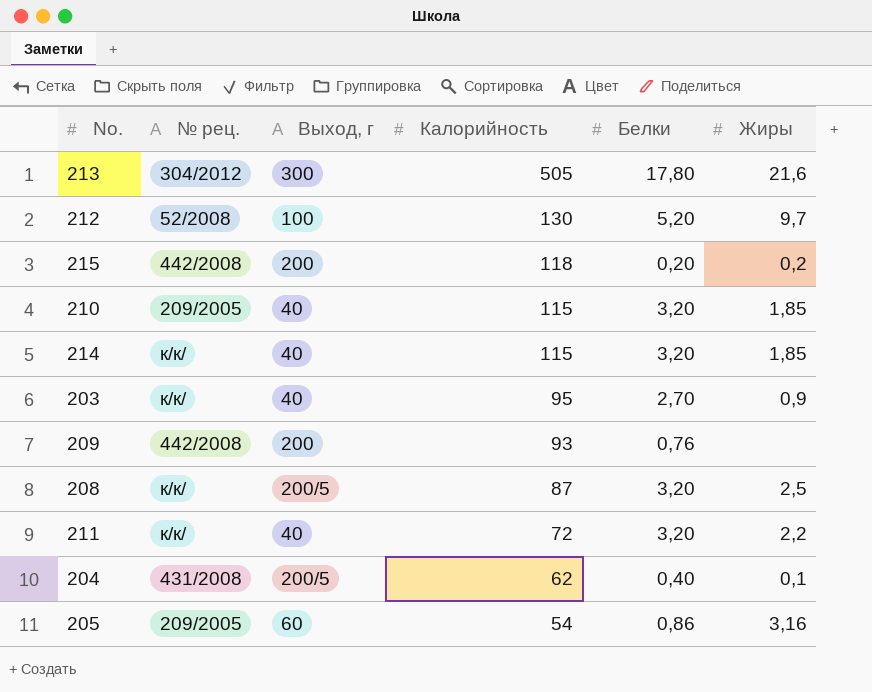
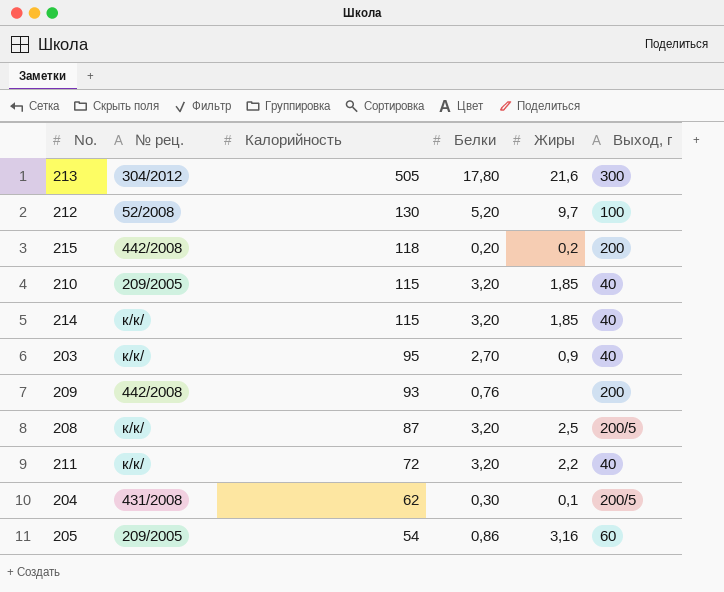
column Выход, г | position: 3 -> 6
204 | Белки: 0,40 -> 0,30

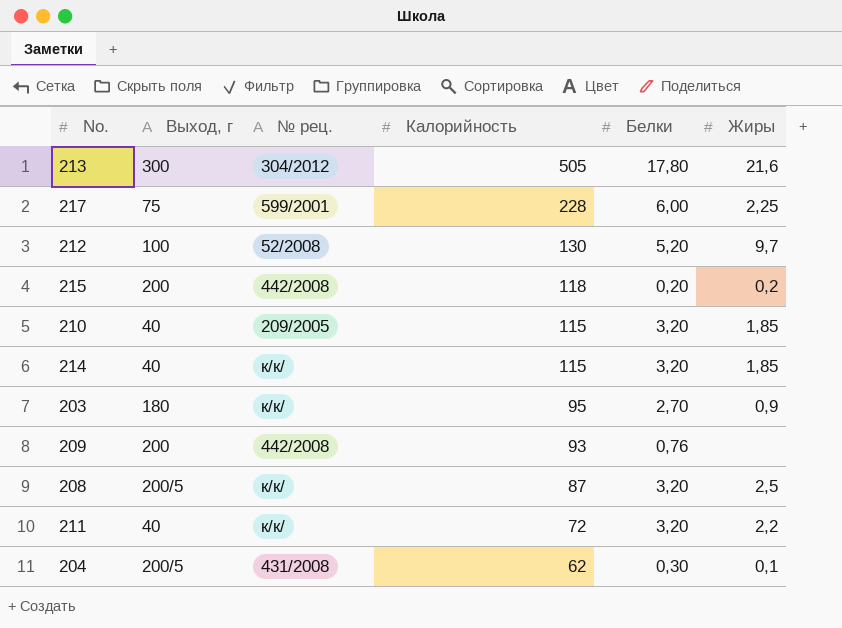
column Выход, г | position: 6 -> 2
row 205: 209/2005 | 54 | 0,86 | 3,16 | 60 -> none
row 217: none -> 75 | 599/2001 | 228 | 6,00 | 2,25
203 | Выход, г: 40 -> 180

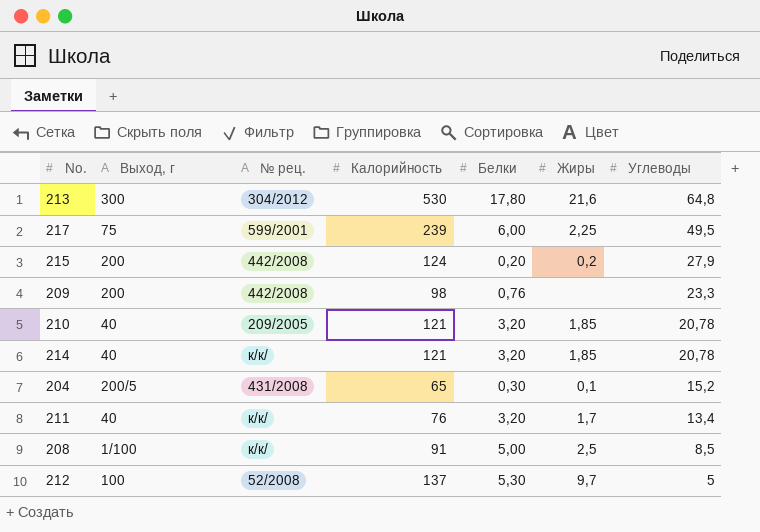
row order: Калорийность descending -> Углеводы descending
column Углеводы | position: none -> 7
row 203: 180 | к/к/ | 95 | 2,70 | 0,9 -> none
213 | Калорийность: 505 -> 530
217 | Калорийность: 228 -> 239
215 | Калорийность: 118 -> 124
209 | Калорийность: 93 -> 98
210 | Калорийность: 115 -> 121
214 | Калорийность: 115 -> 121
204 | Калорийность: 62 -> 65
211 | Калорийность: 72 -> 76
211 | Жиры: 2,2 -> 1,7
208 | Выход, г: 200/5 -> 1/100
208 | Калорийность: 87 -> 91
208 | Белки: 3,20 -> 5,00
212 | Калорийность: 130 -> 137
212 | Белки: 5,20 -> 5,30

